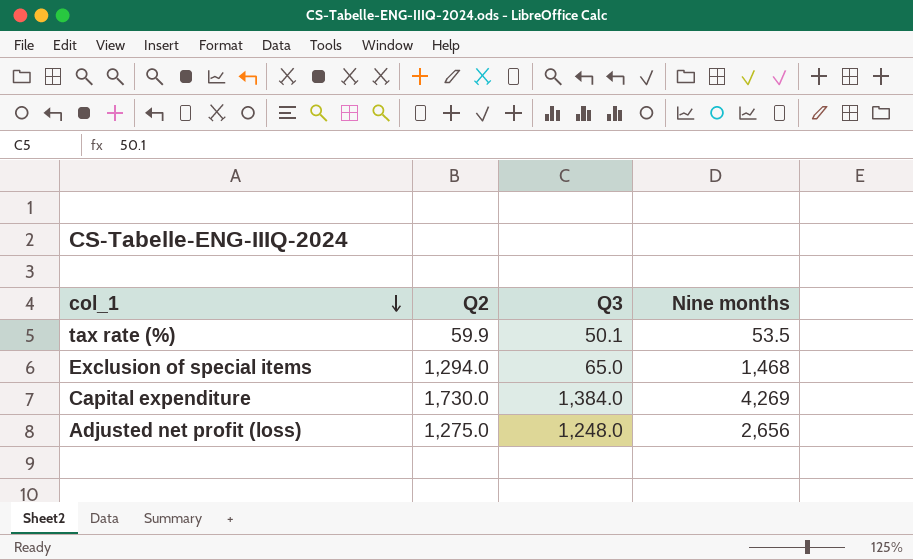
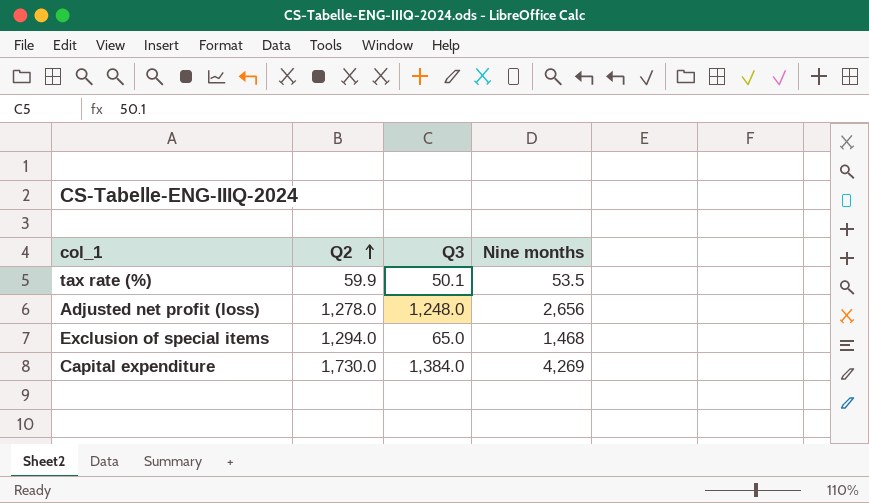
row order: col_1 descending -> Q2 ascending
Adjusted net profit (loss) | Q2: 1,275.0 -> 1,278.0

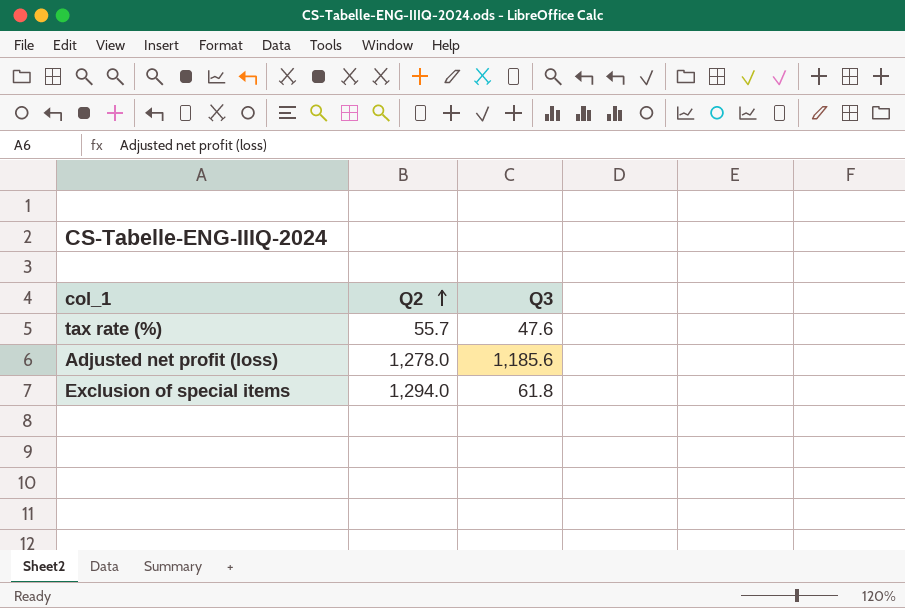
column Nine months | position: 4 -> none
row Capital expenditure: 1,730.0 | 1,384.0 | 4,269 -> none
tax rate (%) | Q2: 59.9 -> 55.7
tax rate (%) | Q3: 50.1 -> 47.6
Adjusted net profit (loss) | Q3: 1,248.0 -> 1,185.6
Exclusion of special items | Q3: 65.0 -> 61.8

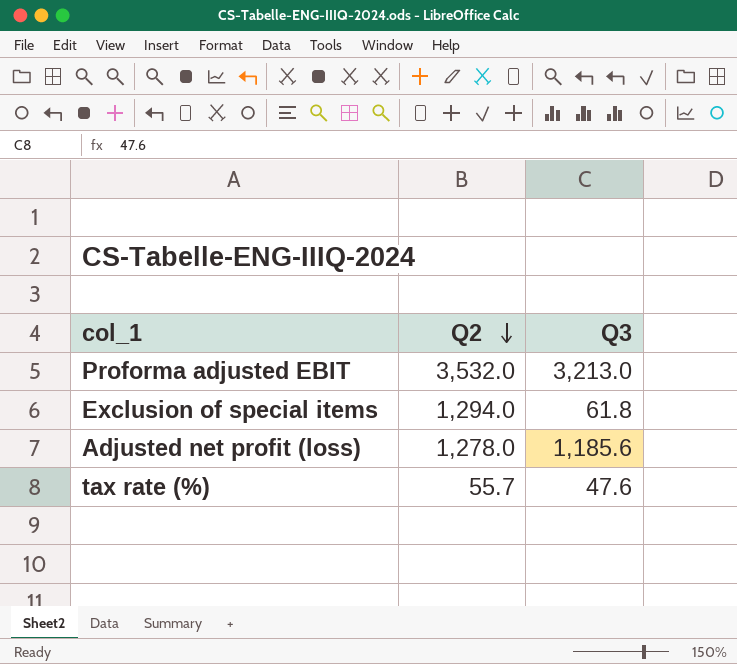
row order: Q2 ascending -> Q2 descending
row Proforma adjusted EBIT: none -> 3,532.0 | 3,213.0

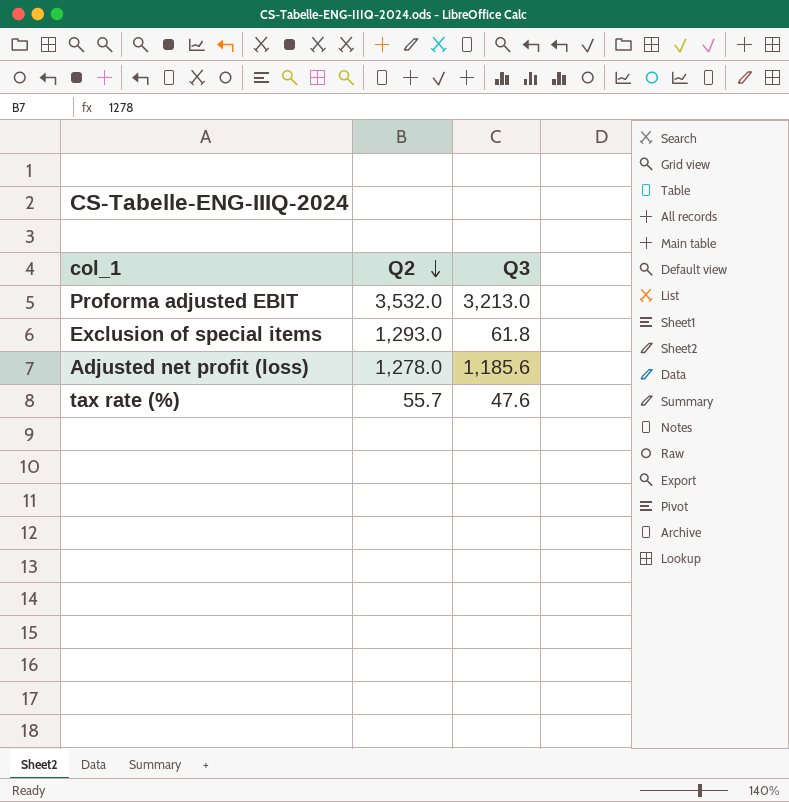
Exclusion of special items | Q2: 1,294.0 -> 1,293.0

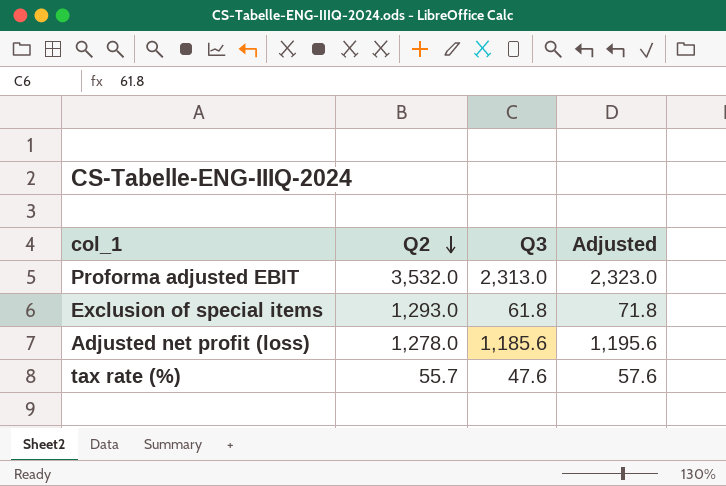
column Adjusted | formula: none -> [Q3] + 10
Proforma adjusted EBIT | Q3: 3,213.0 -> 2,313.0

